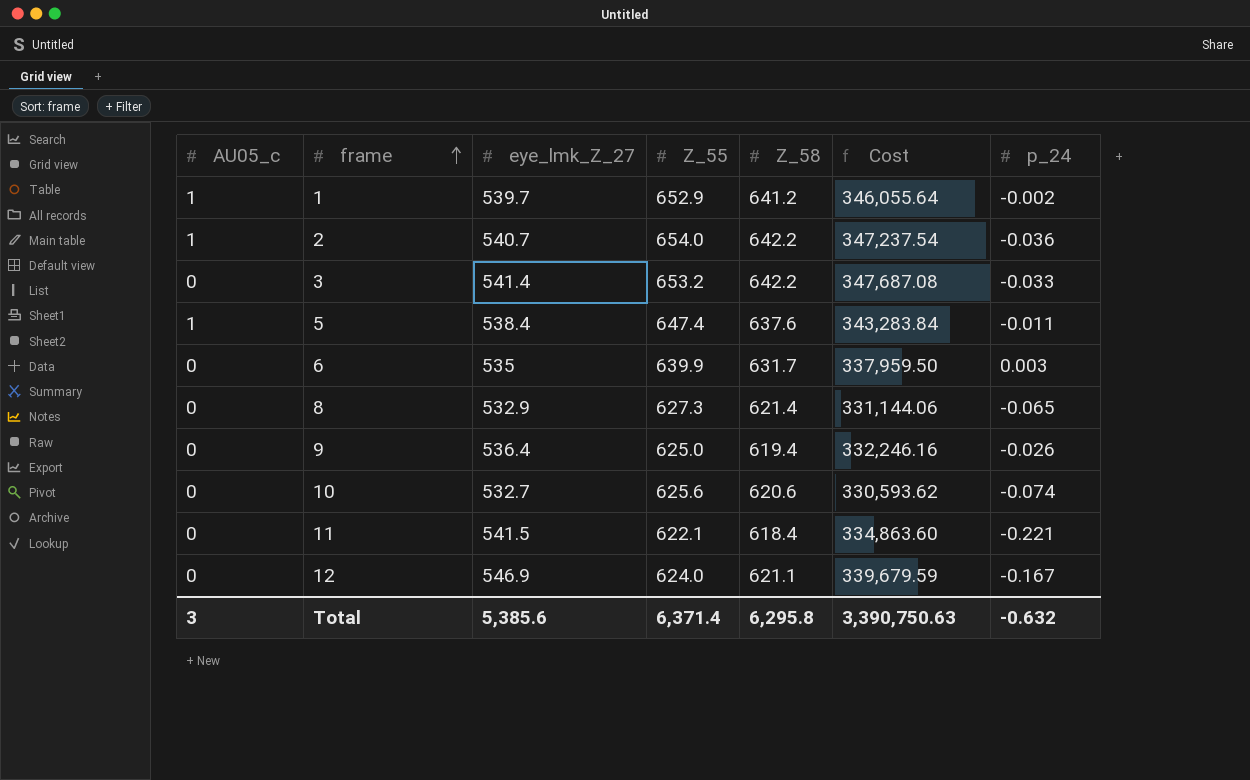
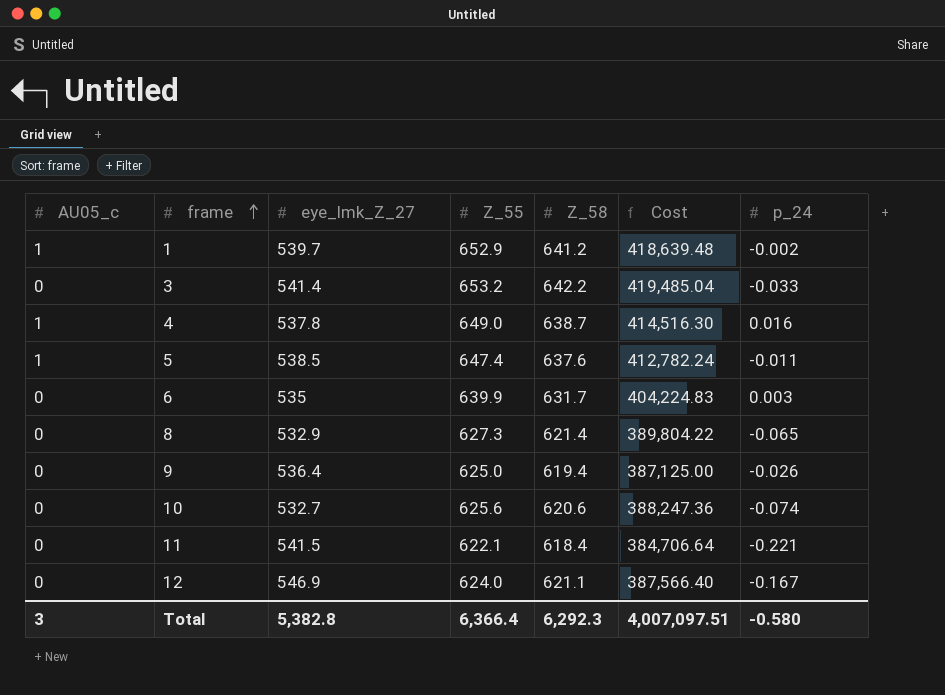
column Cost | formula: [eye_lmk_Z_27] * [Z_58] -> [Z_55] * [Z_58]
row 2: 1 | 540.7 | 654.0 | 642.2 | 347,237.54 | -0.036 -> none
row 4: none -> 1 | 537.8 | 649.0 | 638.7 | 414,516.30 | 0.016
5 | eye_lmk_Z_27: 538.4 -> 538.5
Total | eye_lmk_Z_27: 5,385.6 -> 5,382.8
Total | Z_55: 6,371.4 -> 6,366.4
Total | Z_58: 6,295.8 -> 6,292.3
Total | Cost: 3,390,750.63 -> 4,007,097.51
Total | p_24: -0.632 -> -0.580

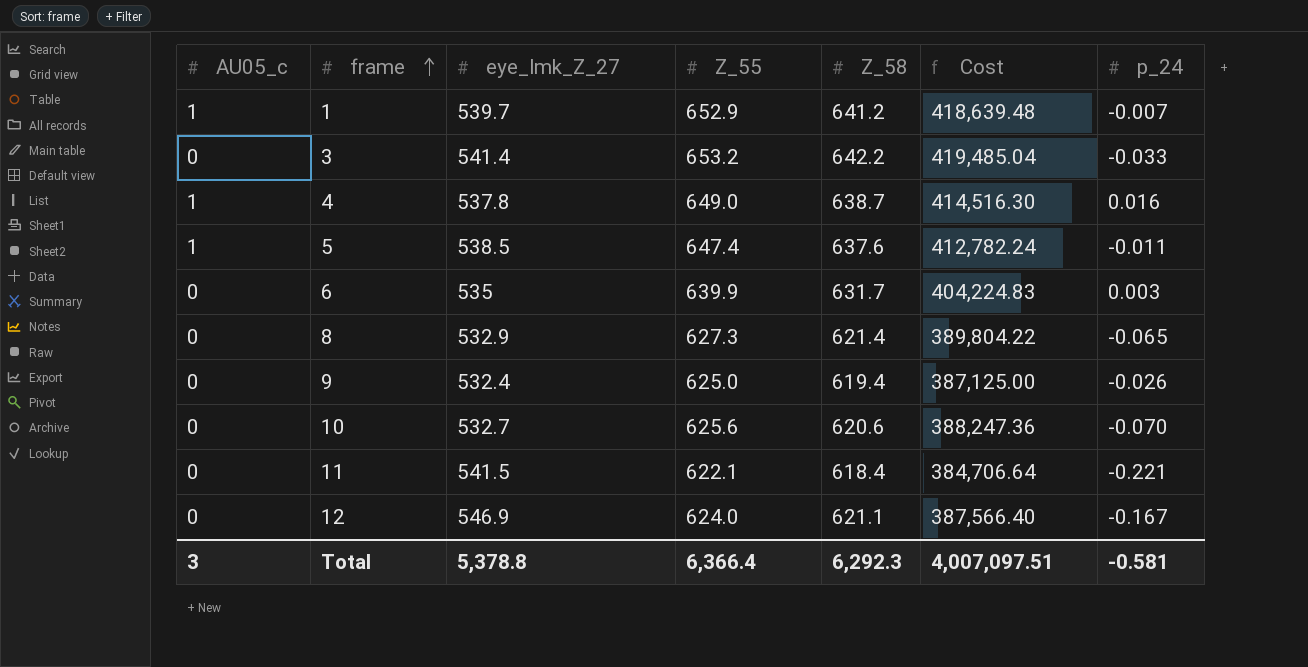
1 | p_24: -0.002 -> -0.007
9 | eye_lmk_Z_27: 536.4 -> 532.4
10 | p_24: -0.074 -> -0.070
Total | eye_lmk_Z_27: 5,382.8 -> 5,378.8
Total | p_24: -0.580 -> -0.581

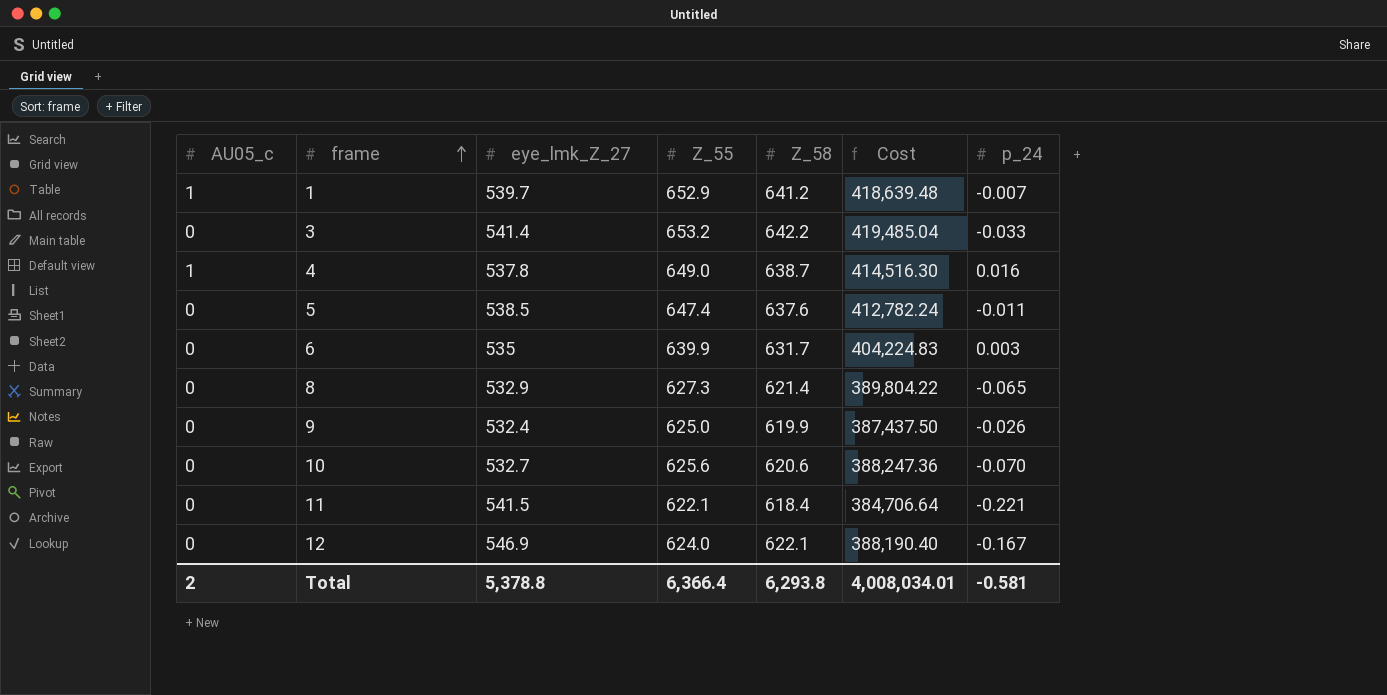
5 | AU05_c: 1 -> 0
9 | Z_58: 619.4 -> 619.9
9 | Cost: 387,125.00 -> 387,437.50
12 | Z_58: 621.1 -> 622.1
12 | Cost: 387,566.40 -> 388,190.40
Total | AU05_c: 3 -> 2
Total | Z_58: 6,292.3 -> 6,293.8
Total | Cost: 4,007,097.51 -> 4,008,034.01

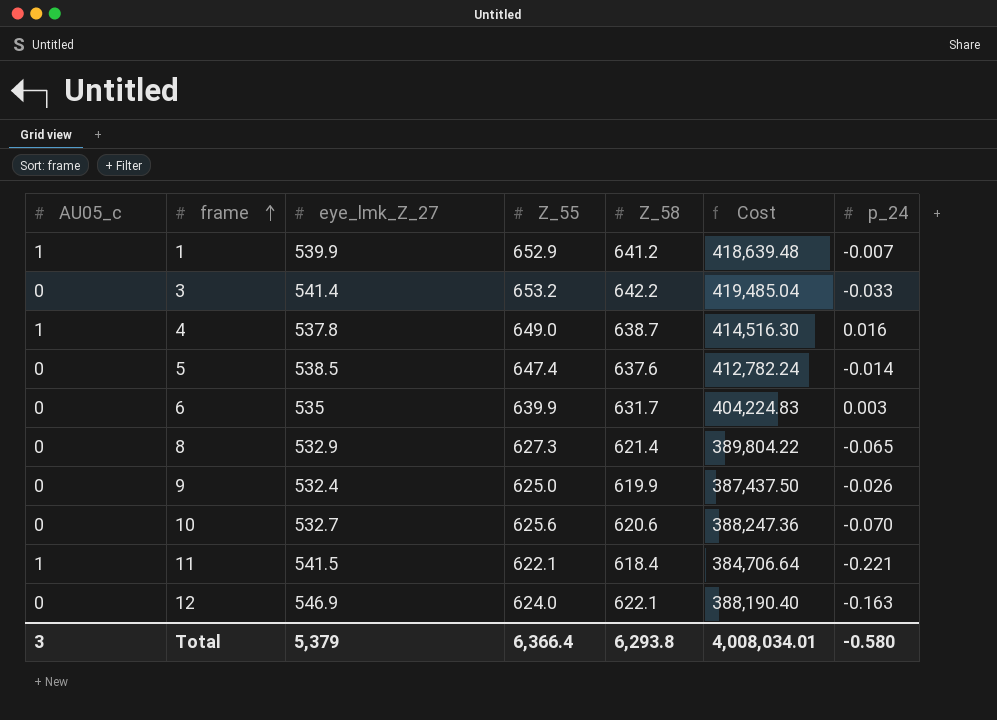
1 | eye_lmk_Z_27: 539.7 -> 539.9
5 | p_24: -0.011 -> -0.014
11 | AU05_c: 0 -> 1
12 | p_24: -0.167 -> -0.163
Total | AU05_c: 2 -> 3
Total | eye_lmk_Z_27: 5,378.8 -> 5,379
Total | p_24: -0.581 -> -0.580

